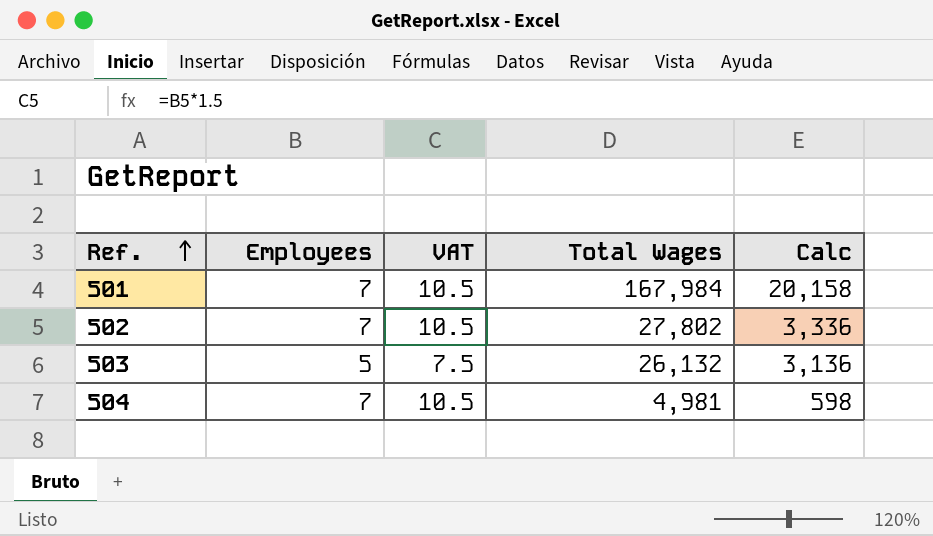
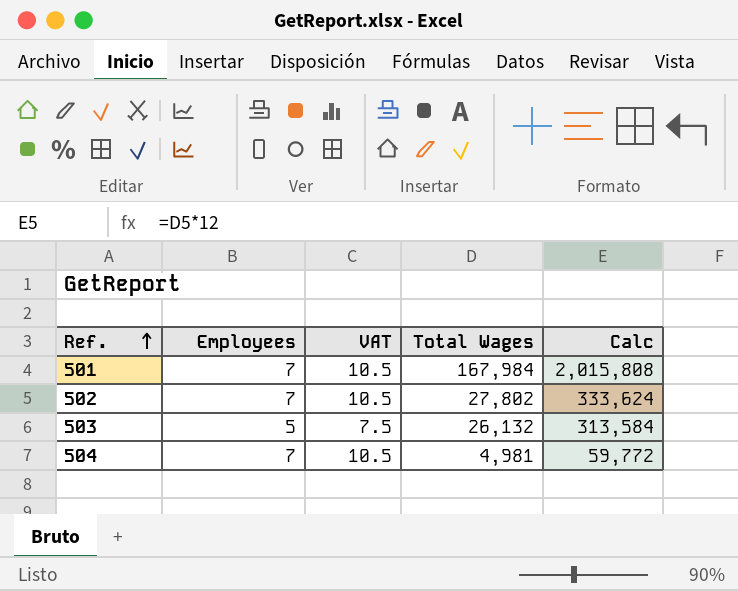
column Calc | formula: [Total Wages] * 0.12 -> [Total Wages] * 12

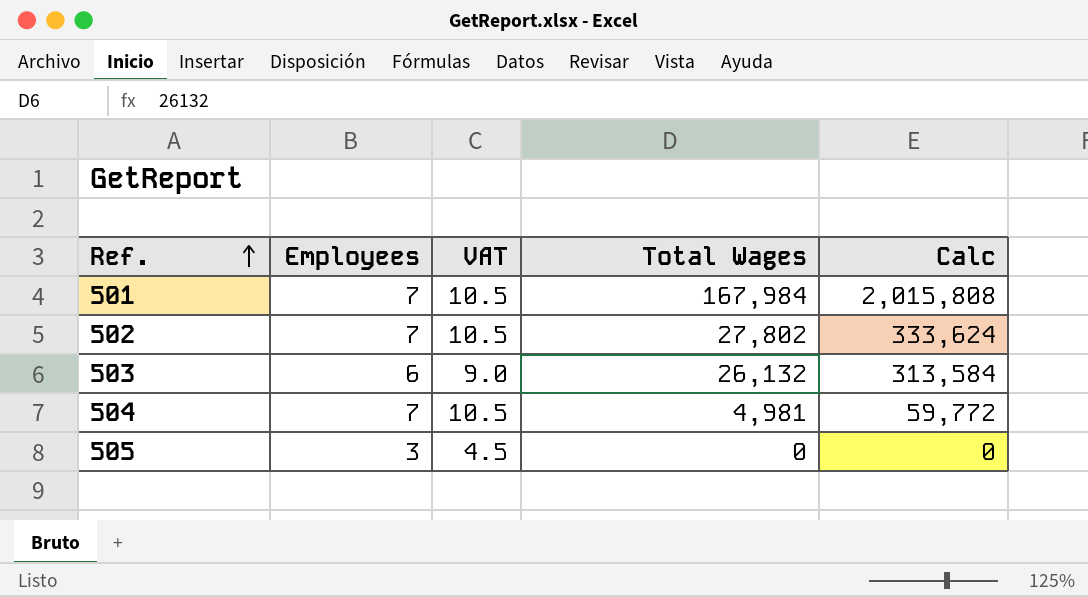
503 | Employees: 5 -> 6
503 | VAT: 7.5 -> 9.0
row 505: none -> 3 | 4.5 | 0 | 0

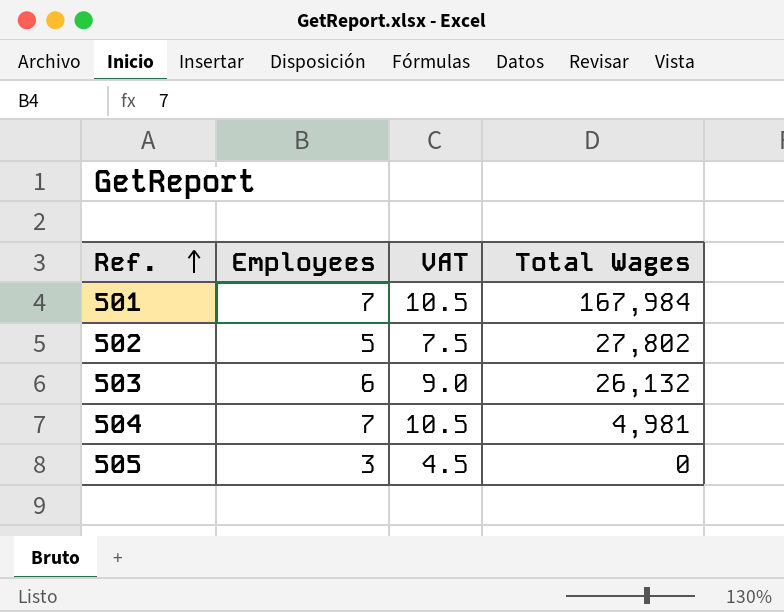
column Calc | formula: [Total Wages] * 12 -> none
502 | Employees: 7 -> 5
502 | VAT: 10.5 -> 7.5

